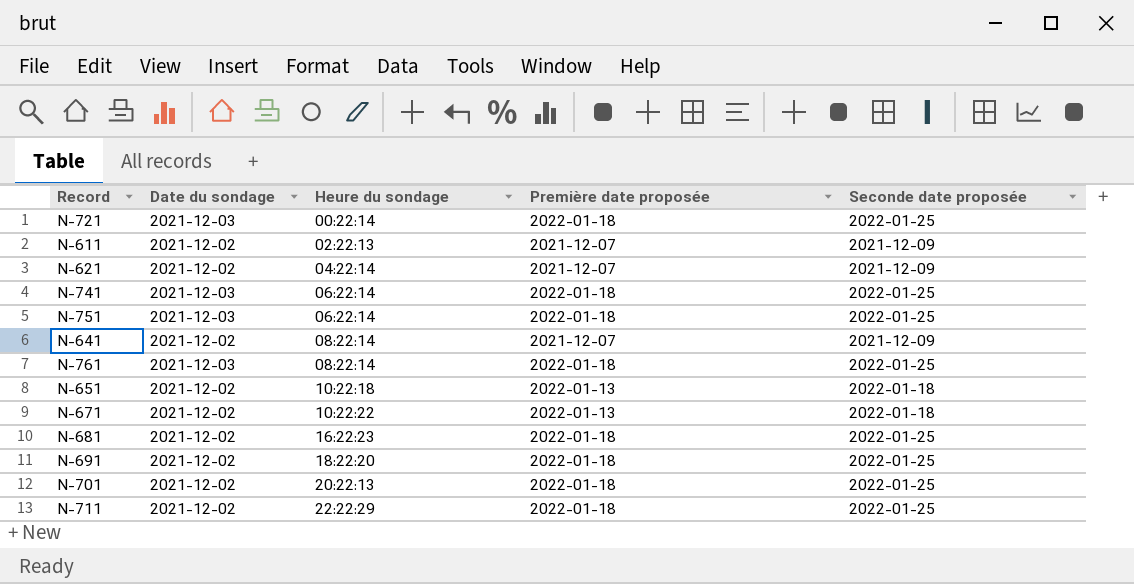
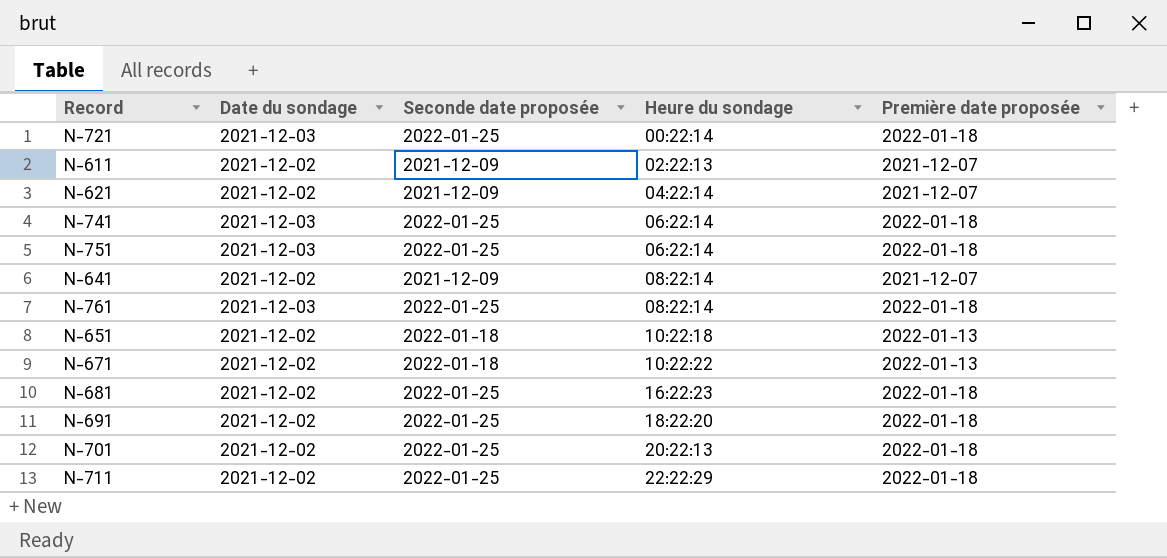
column Seconde date proposée | position: 5 -> 3

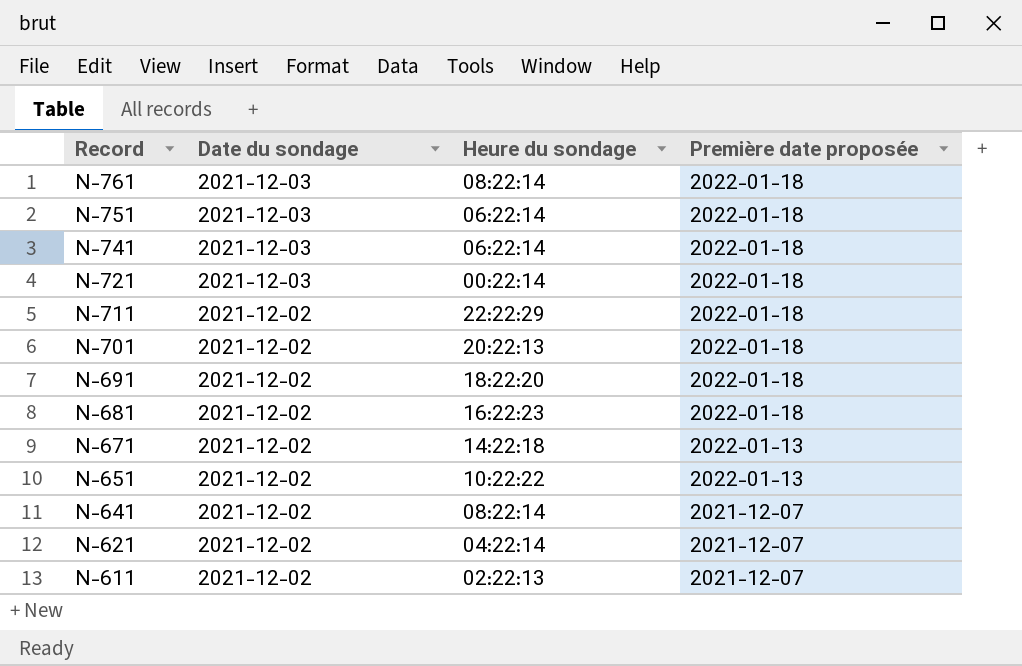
row order: Heure du sondage ascending -> Record descending
column Seconde date proposée | position: 3 -> none
N-671 | Heure du sondage: 10:22:22 -> 14:22:18
N-651 | Heure du sondage: 10:22:18 -> 10:22:22

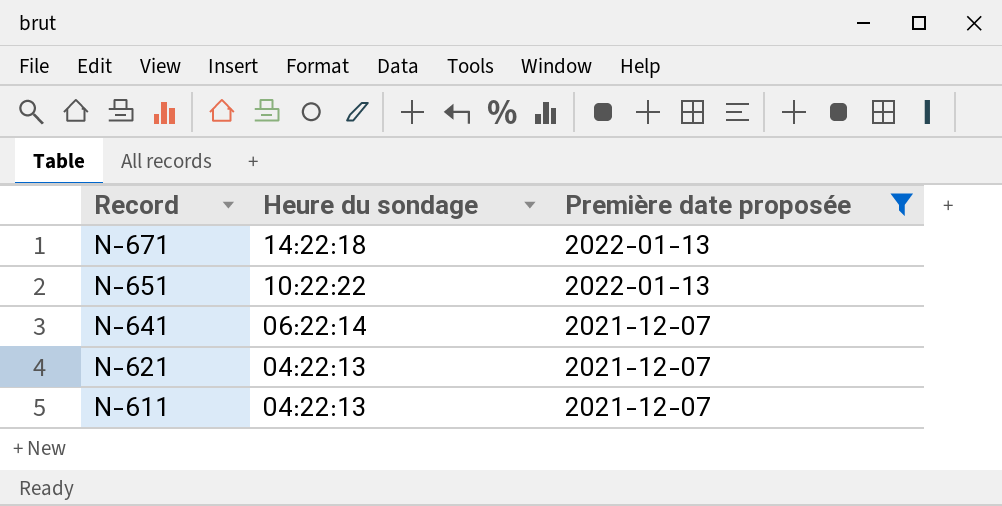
filter: none -> Première date proposée != 2022-01-18
column Date du sondage | position: 2 -> none
N-641 | Heure du sondage: 08:22:14 -> 06:22:14
N-621 | Heure du sondage: 04:22:14 -> 04:22:13
N-611 | Heure du sondage: 02:22:13 -> 04:22:13

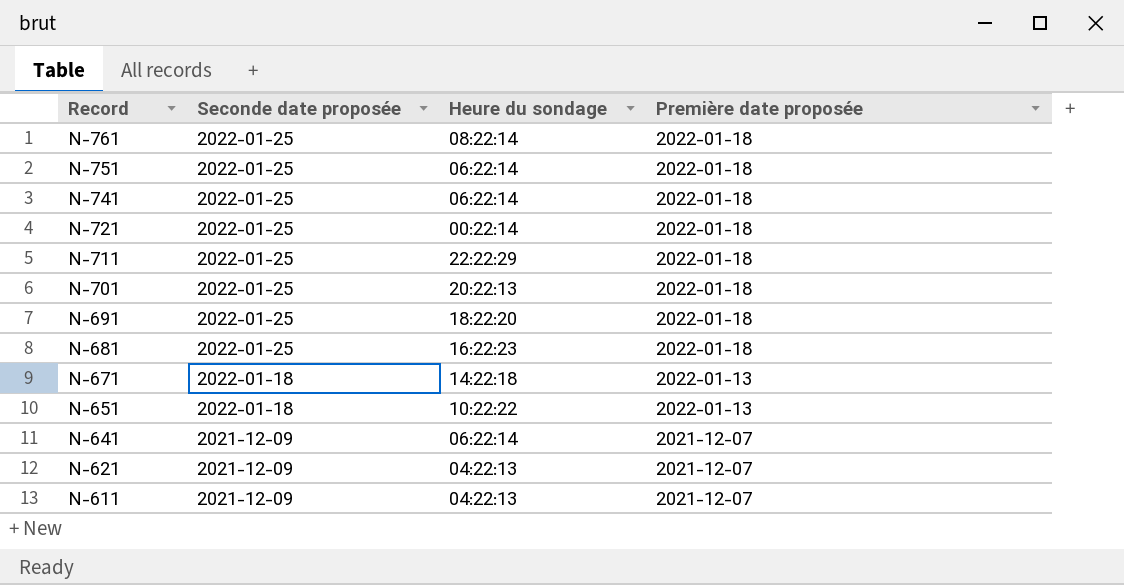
filter: Première date proposée != 2022-01-18 -> none
column Seconde date proposée | position: none -> 2

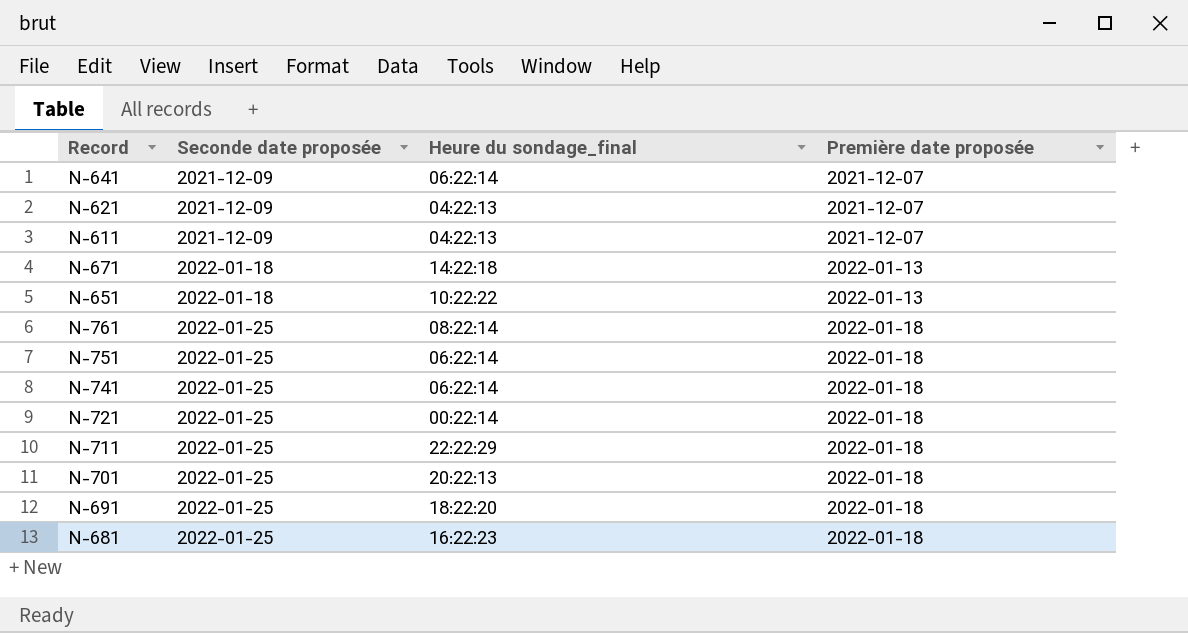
row order: Record descending -> Seconde date proposée ascending
column name: Heure du sondage -> Heure du sondage_final

